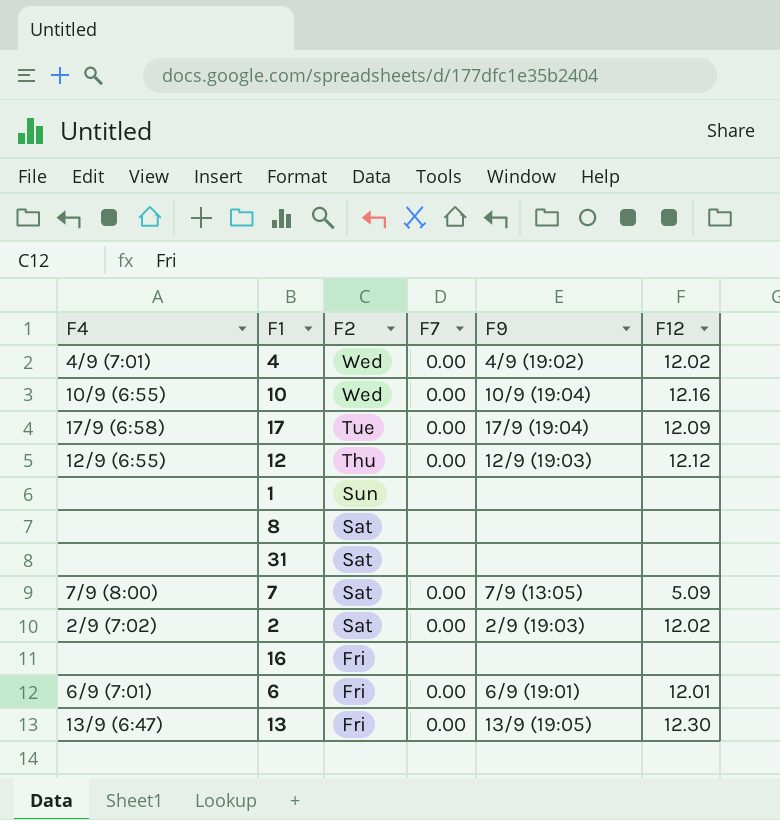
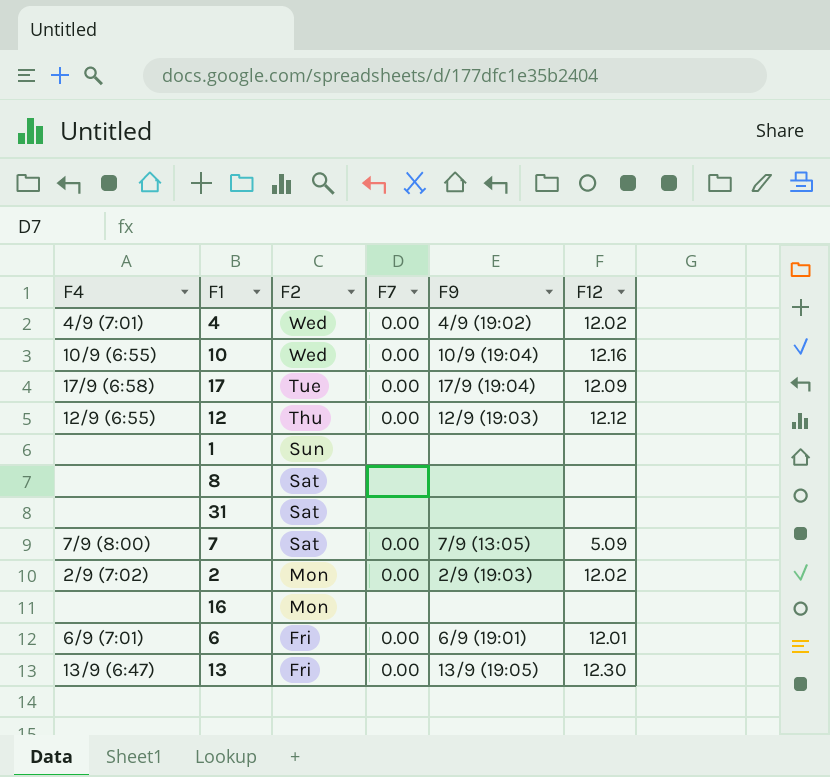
2 | F2: Sat -> Mon
16 | F2: Fri -> Mon

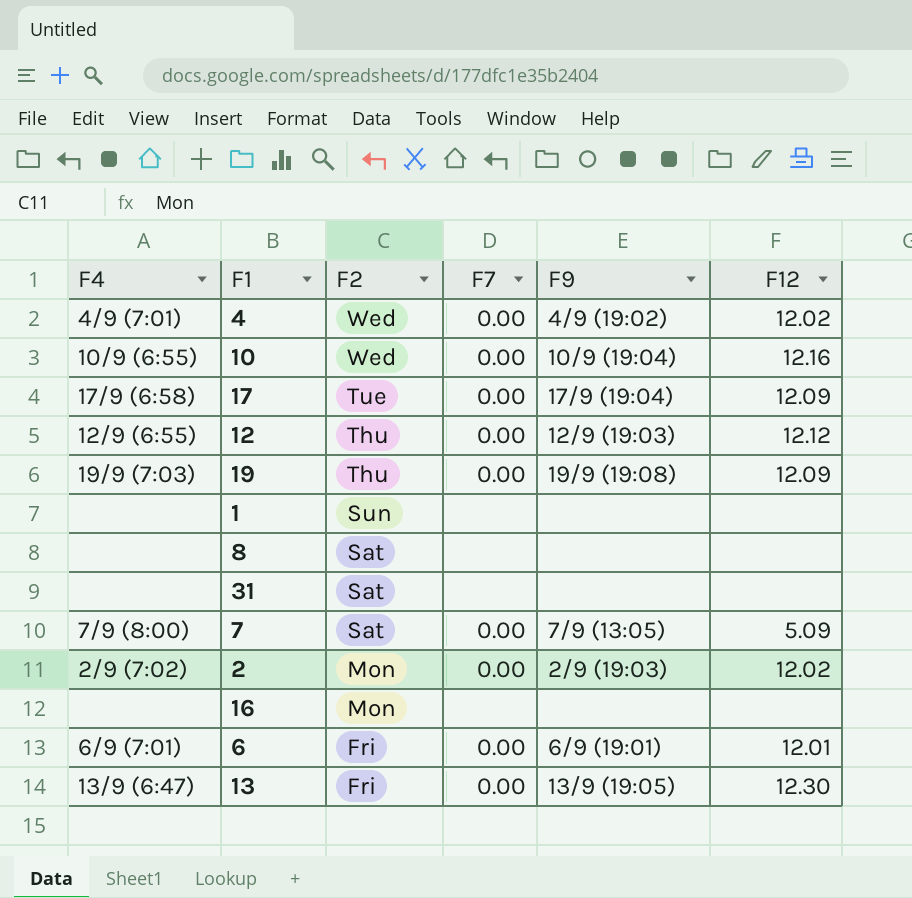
row 19: none -> 19/9 (7:03) | Thu | 0.00 | 19/9 (19:08) | 12.09

